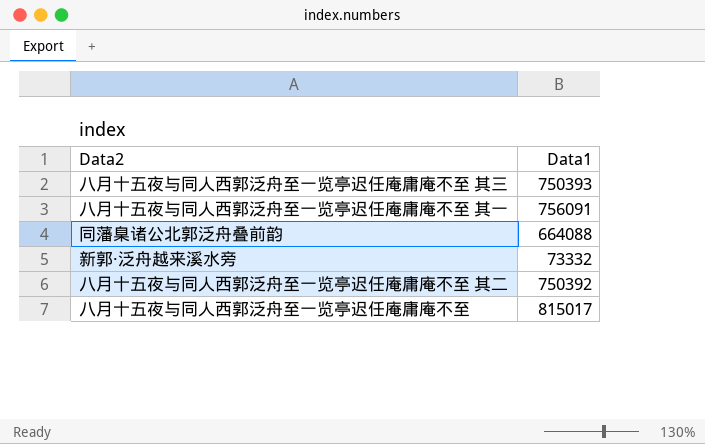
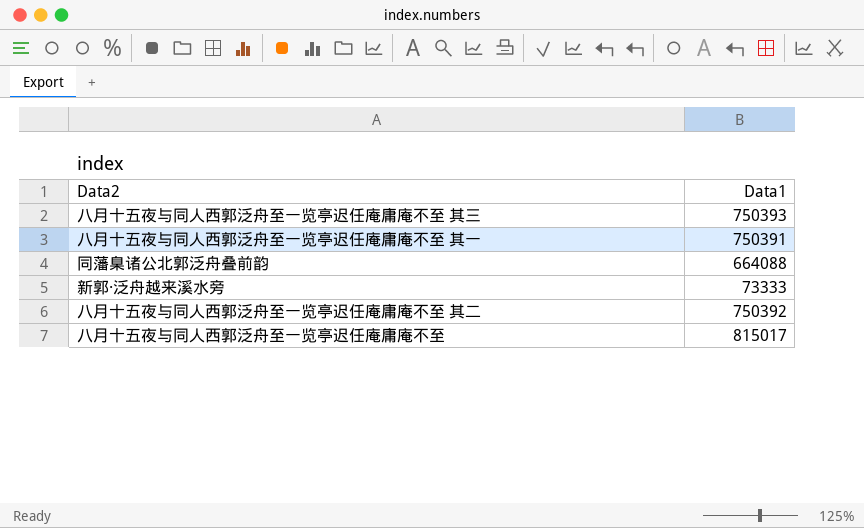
八月十五夜与同人西郭泛舟至一览亭迟任庵庸庵不至 其一 | Data1: 756091 -> 750391
新郭·泛舟越来溪水旁 | Data1: 73332 -> 73333

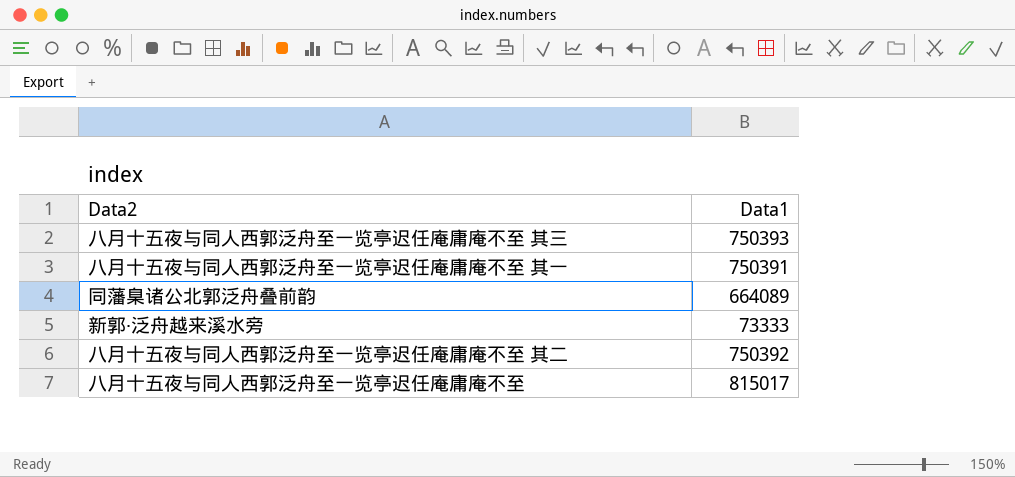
同藩臬诸公北郭泛舟叠前韵 | Data1: 664088 -> 664089

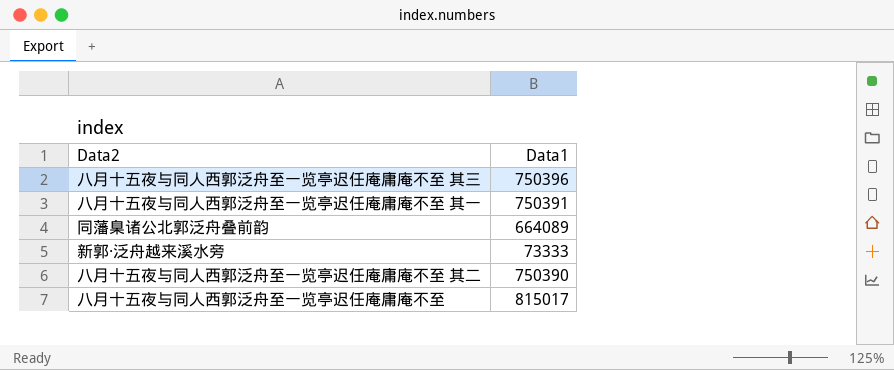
八月十五夜与同人西郭泛舟至一览亭迟任庵庸庵不至 其三 | Data1: 750393 -> 750396
八月十五夜与同人西郭泛舟至一览亭迟任庵庸庵不至 其二 | Data1: 750392 -> 750390

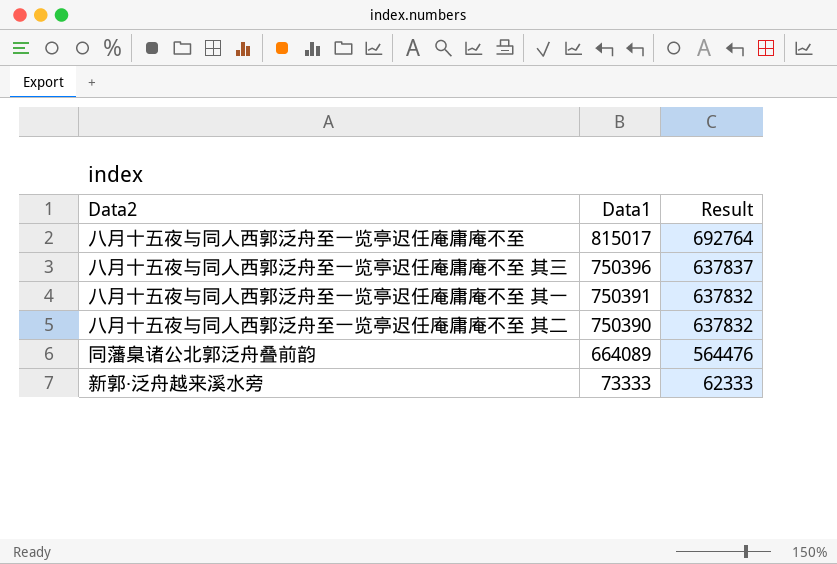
row order: none -> Data1 descending
column Result | formula: none -> [Data1] * 0.85

